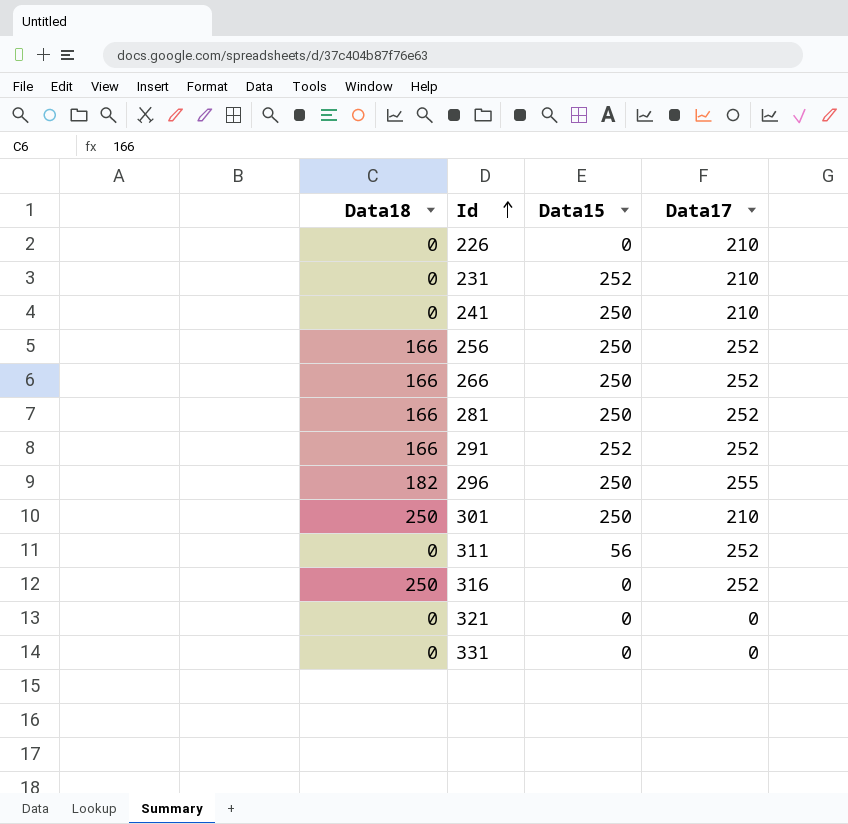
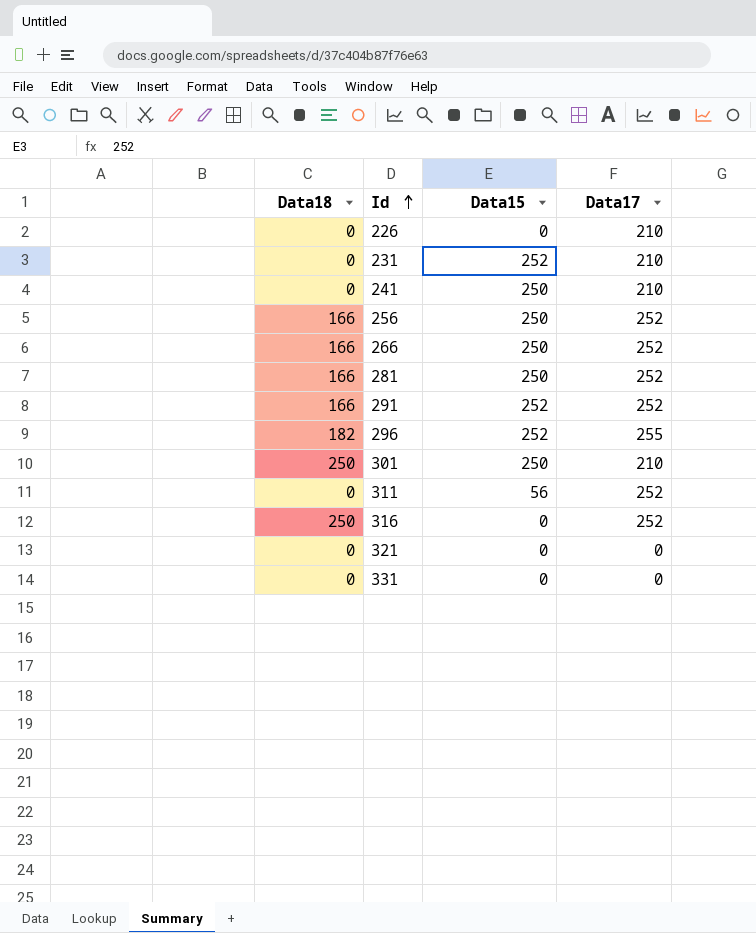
296 | Data15: 250 -> 252

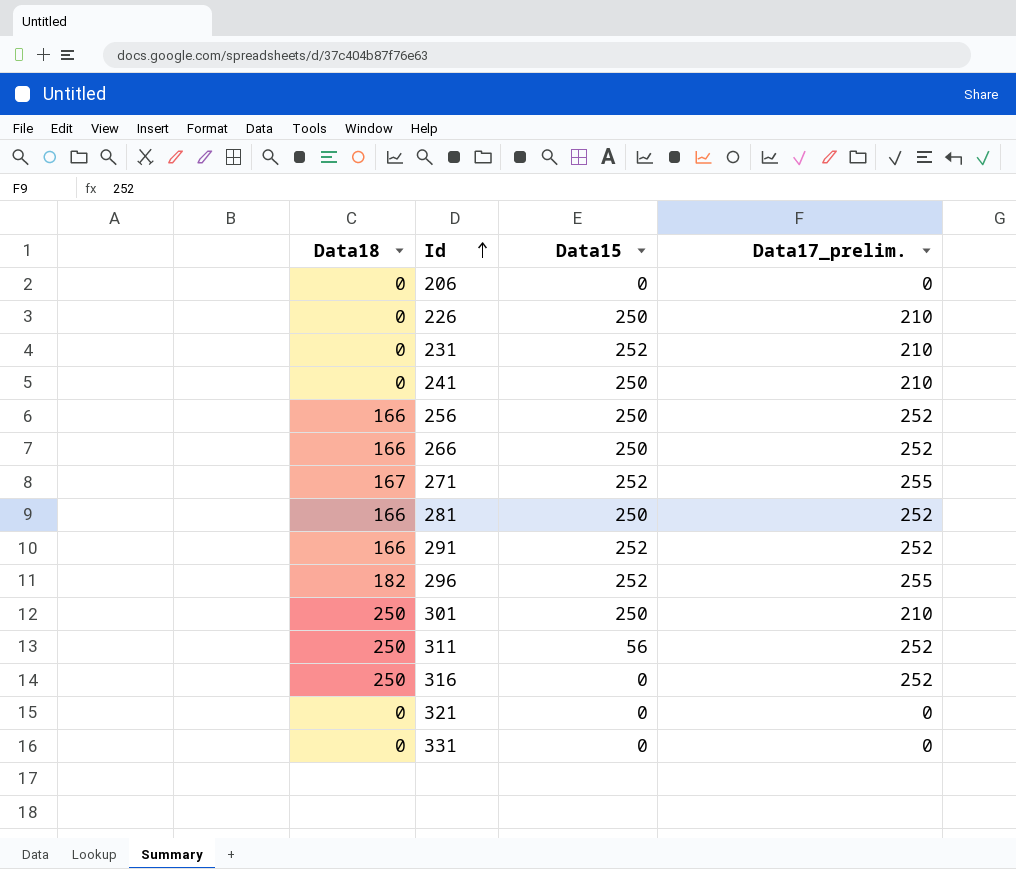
column name: Data17 -> Data17_prelim.
row 206: none -> 0 | 0 | 0
226 | Data15: 0 -> 250
row 271: none -> 167 | 252 | 255
311 | Data18: 0 -> 250

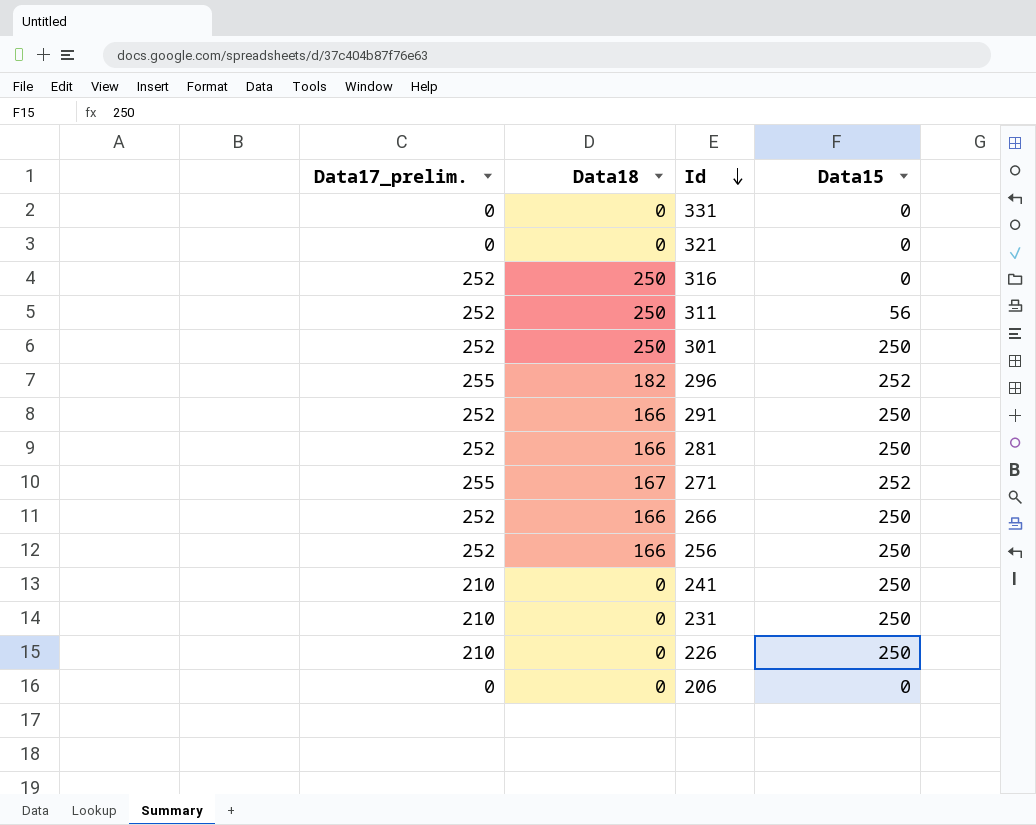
row order: Id ascending -> Id descending
column Data17_prelim. | position: 4 -> 1
301 | Data17_prelim.: 210 -> 252
291 | Data15: 252 -> 250
231 | Data15: 252 -> 250

